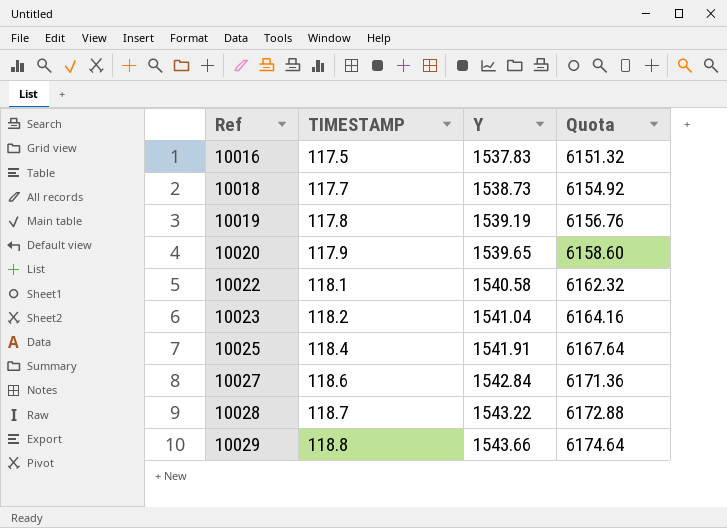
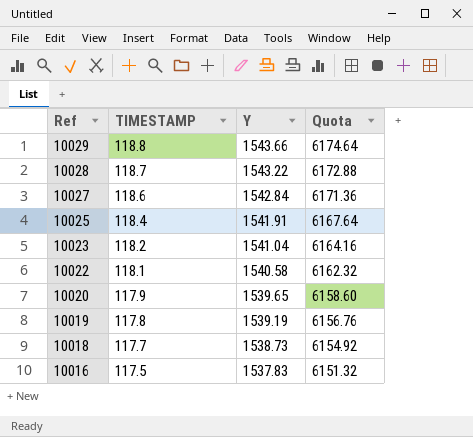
row order: Ref ascending -> Ref descending

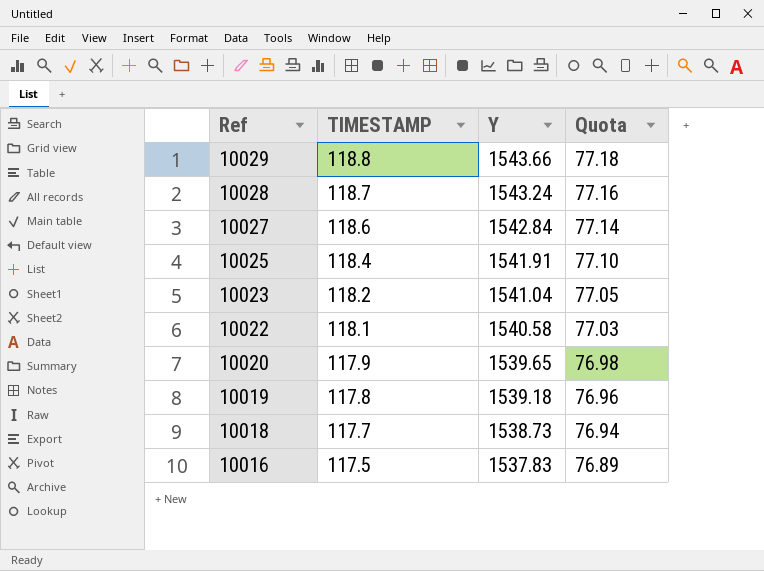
column Quota | formula: [Y] * 4 -> [Y] * 0.05
10028 | Y: 1543.22 -> 1543.24
10019 | Y: 1539.19 -> 1539.18

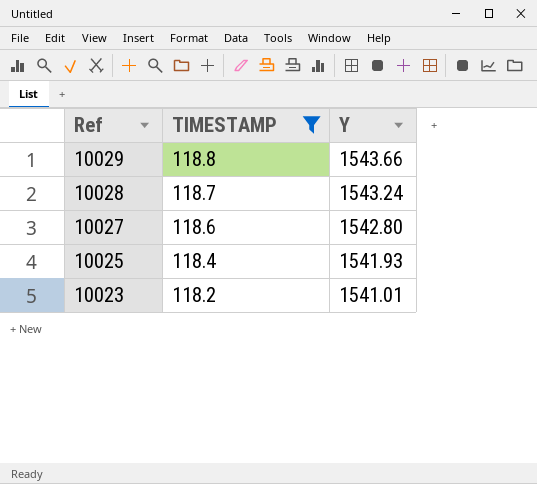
filter: none -> TIMESTAMP >= 118.2
column Quota | formula: [Y] * 0.05 -> none
10027 | Y: 1542.84 -> 1542.80
10025 | Y: 1541.91 -> 1541.93
10023 | Y: 1541.04 -> 1541.01

